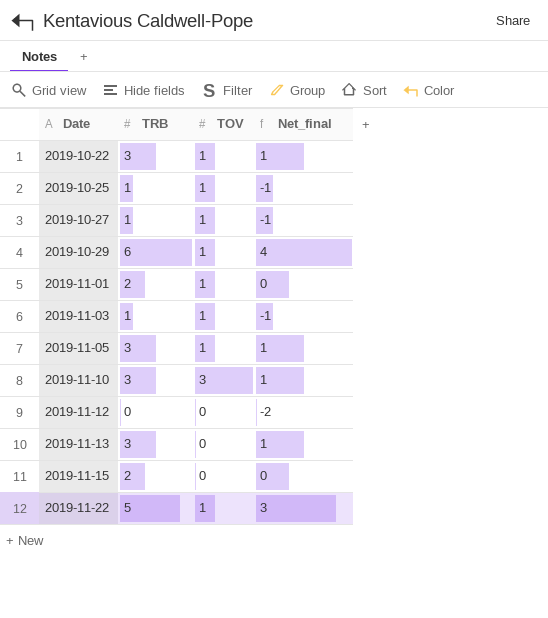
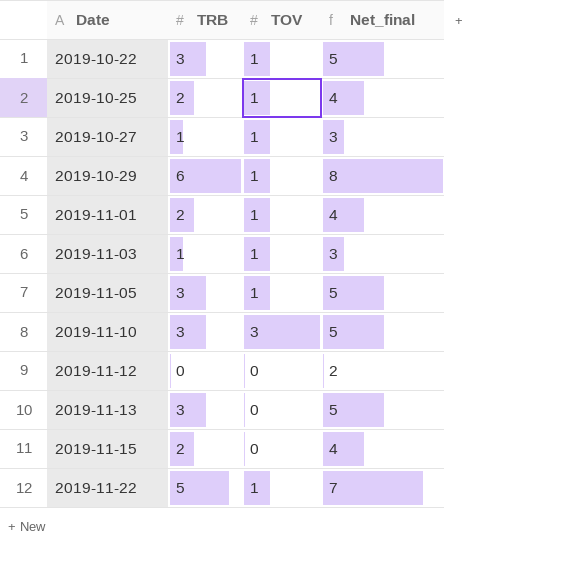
column Net_final | formula: [TRB] - 2 -> [TRB] + 2
2019-10-25 | TRB: 1 -> 2

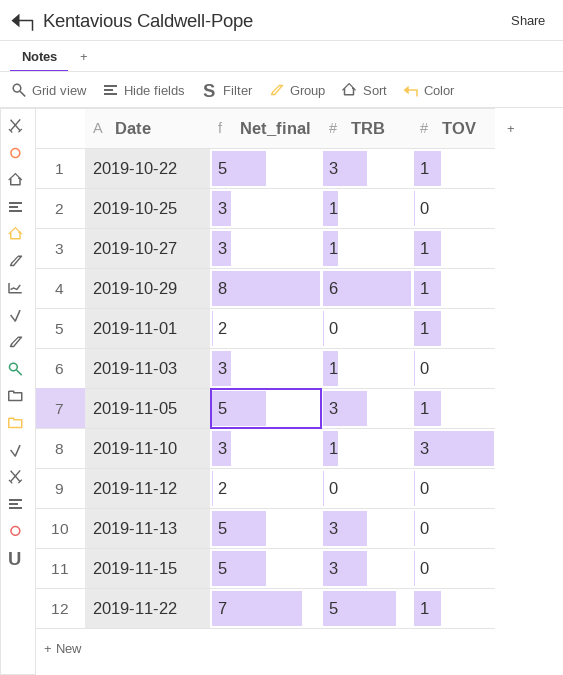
column Net_final | position: 4 -> 2
2019-10-25 | Net_final: 4 -> 3
2019-10-25 | TRB: 2 -> 1
2019-10-25 | TOV: 1 -> 0
2019-11-01 | Net_final: 4 -> 2
2019-11-01 | TRB: 2 -> 0
2019-11-03 | TOV: 1 -> 0
2019-11-10 | Net_final: 5 -> 3
2019-11-10 | TRB: 3 -> 1
2019-11-15 | Net_final: 4 -> 5
2019-11-15 | TRB: 2 -> 3

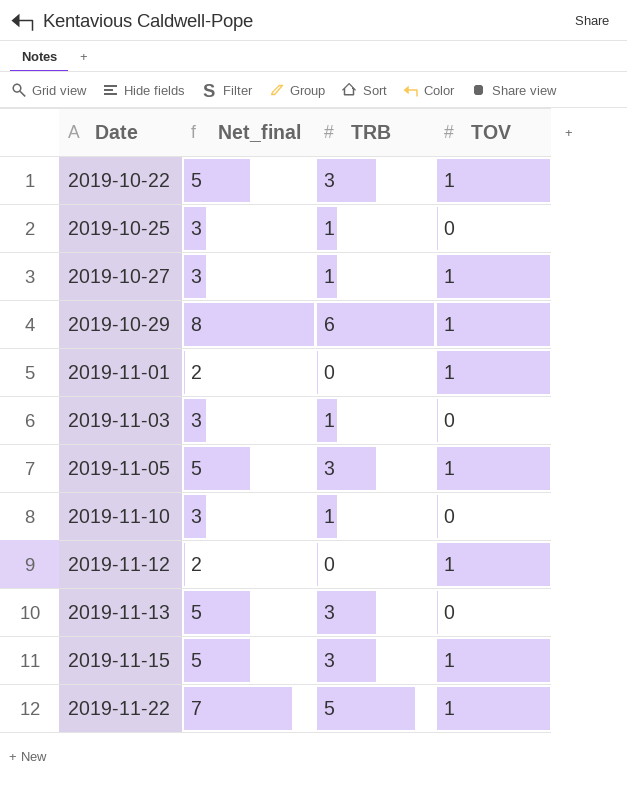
2019-11-10 | TOV: 3 -> 0
2019-11-12 | TOV: 0 -> 1
2019-11-15 | TOV: 0 -> 1

